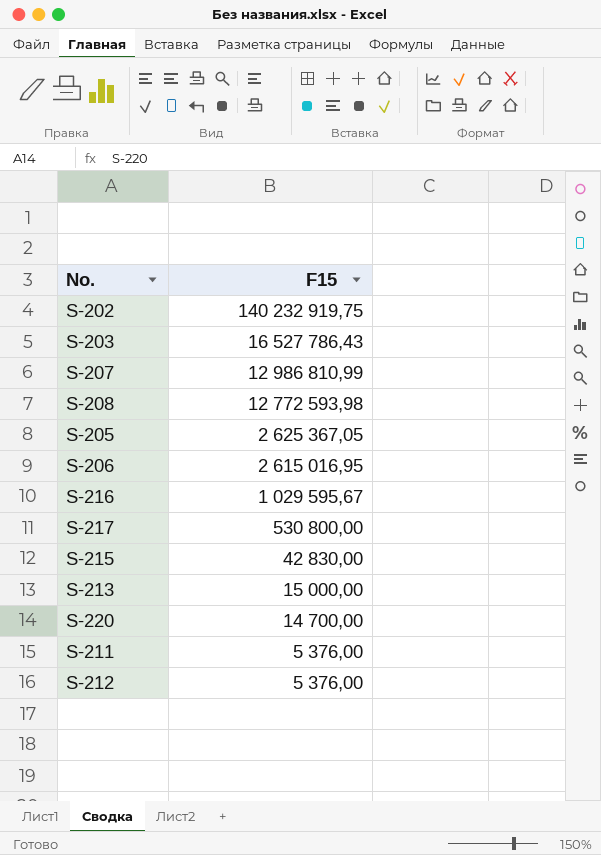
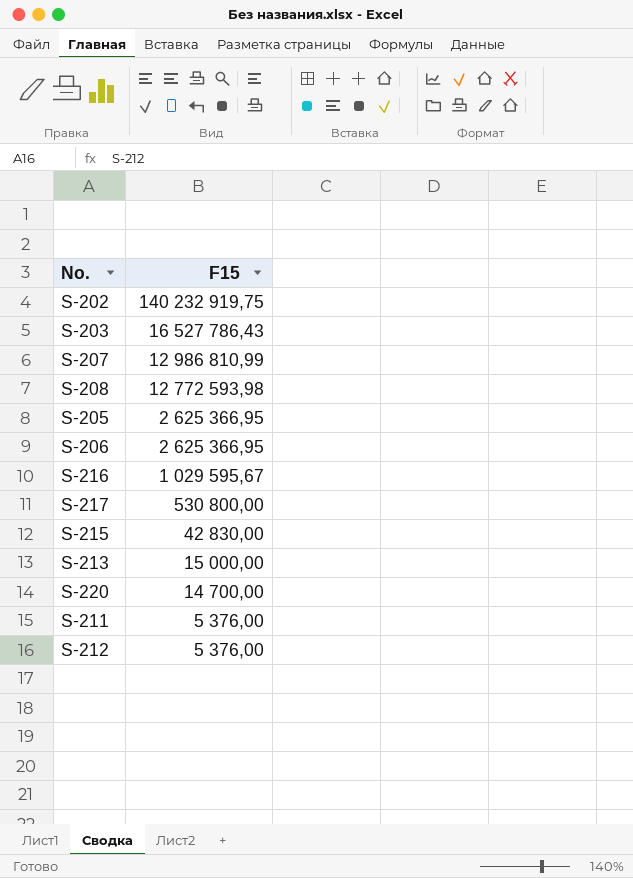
S-205 | F15: 2 625 367,05 -> 2 625 366,95
S-206 | F15: 2 615 016,95 -> 2 625 366,95

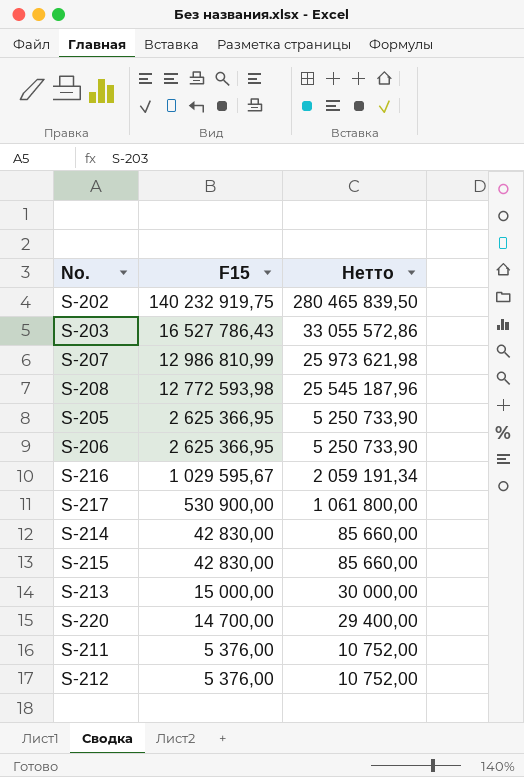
column Нетто | formula: none -> [F15] * 2
S-217 | F15: 530 800,00 -> 530 900,00
row S-214: none -> 42 830,00 | 85 660,00

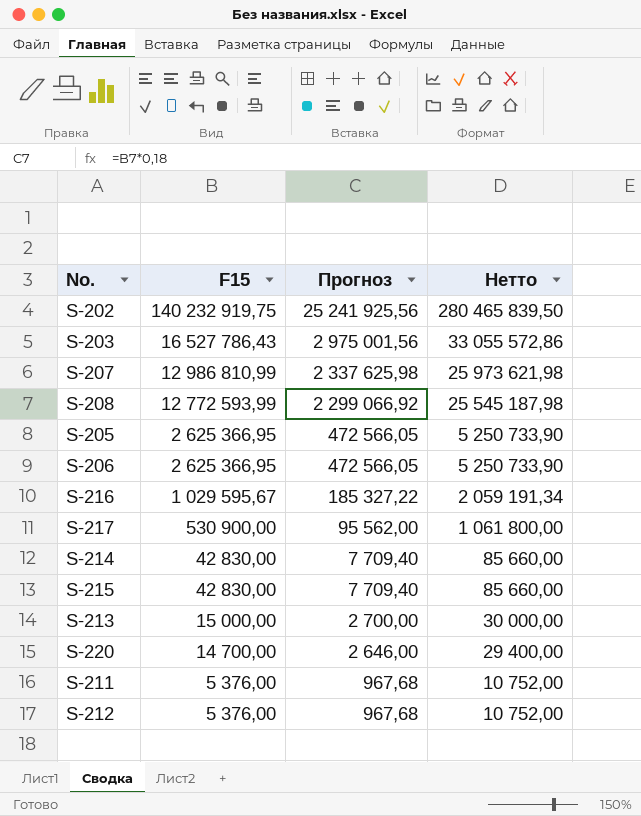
column Прогноз | formula: none -> [F15] * 0,18
S-208 | F15: 12 772 593,98 -> 12 772 593,99
S-208 | Нетто: 25 545 187,96 -> 25 545 187,98

